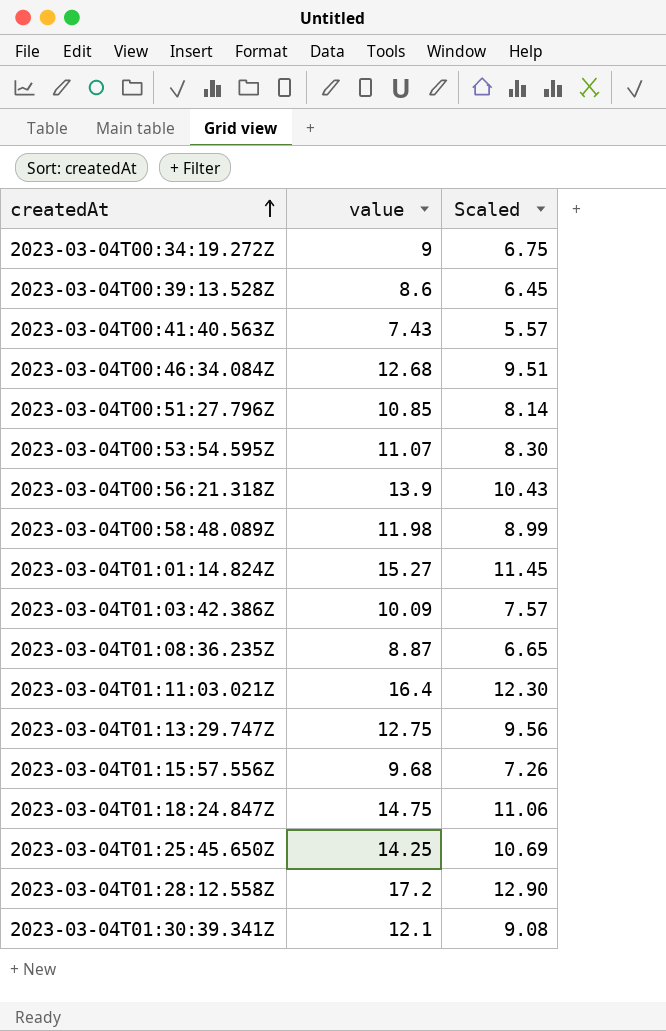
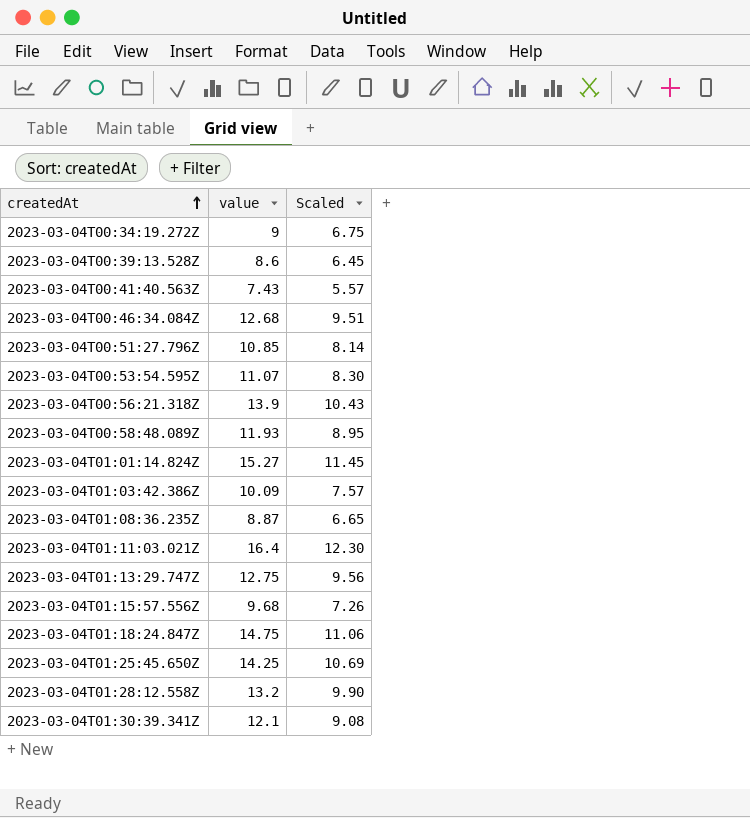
2023-03-04T00:58:48.089Z | value: 11.98 -> 11.93
2023-03-04T00:58:48.089Z | Scaled: 8.99 -> 8.95
2023-03-04T01:28:12.558Z | value: 17.2 -> 13.2
2023-03-04T01:28:12.558Z | Scaled: 12.90 -> 9.90

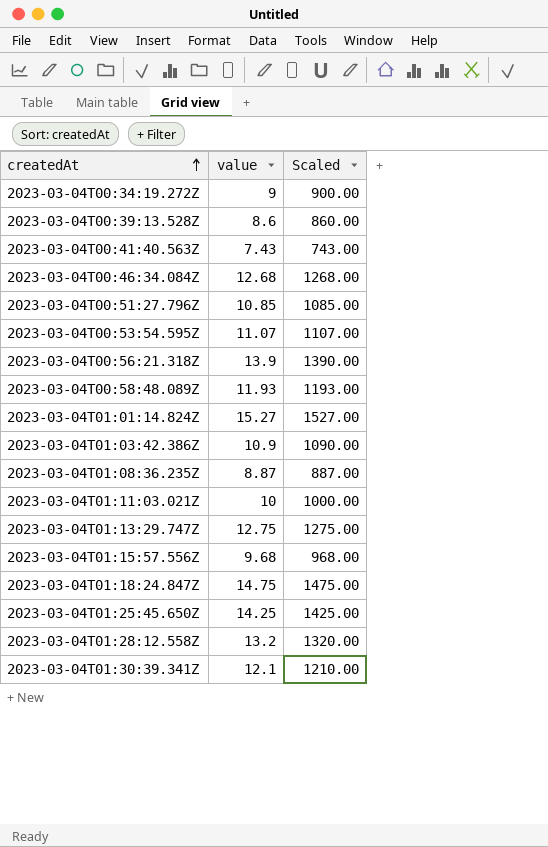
column Scaled | formula: [value] * 0.75 -> [value] * 100
2023-03-04T01:03:42.386Z | value: 10.09 -> 10.9
2023-03-04T01:11:03.021Z | value: 16.4 -> 10

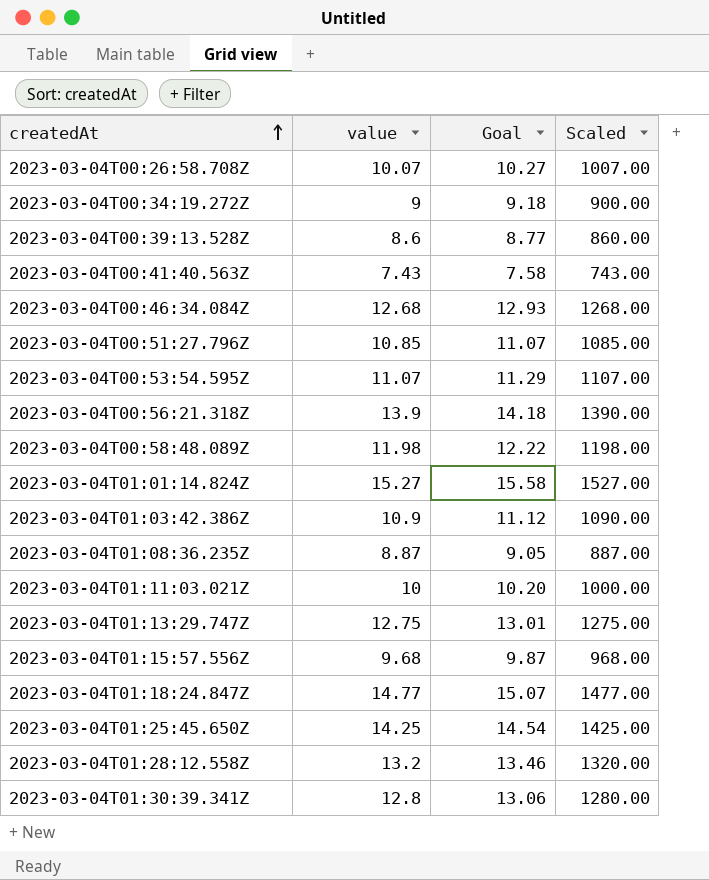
column Goal | formula: none -> [value] * 1.02
row 2023-03-04T00:26:58.708Z: none -> 10.07 | 10.27 | 1007.00
2023-03-04T00:58:48.089Z | value: 11.93 -> 11.98
2023-03-04T00:58:48.089Z | Scaled: 1193.00 -> 1198.00
2023-03-04T01:18:24.847Z | value: 14.75 -> 14.77
2023-03-04T01:18:24.847Z | Scaled: 1475.00 -> 1477.00
2023-03-04T01:30:39.341Z | value: 12.1 -> 12.8
2023-03-04T01:30:39.341Z | Scaled: 1210.00 -> 1280.00

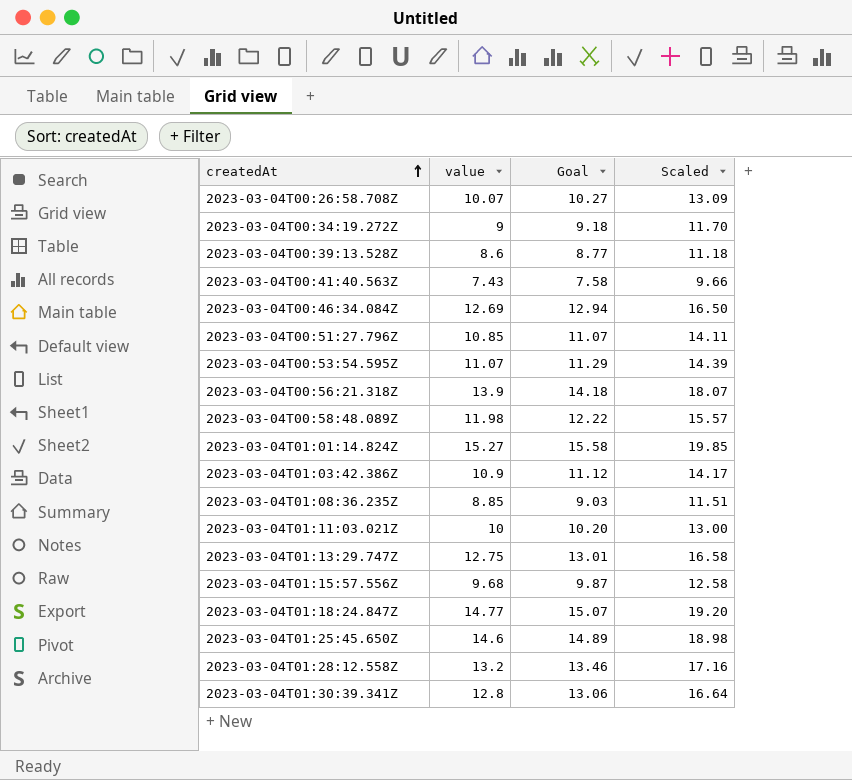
column Scaled | formula: [value] * 100 -> [value] * 1.3
2023-03-04T00:46:34.084Z | value: 12.68 -> 12.69
2023-03-04T00:46:34.084Z | Goal: 12.93 -> 12.94
2023-03-04T01:08:36.235Z | value: 8.87 -> 8.85
2023-03-04T01:08:36.235Z | Goal: 9.05 -> 9.03
2023-03-04T01:25:45.650Z | value: 14.25 -> 14.6
2023-03-04T01:25:45.650Z | Goal: 14.54 -> 14.89

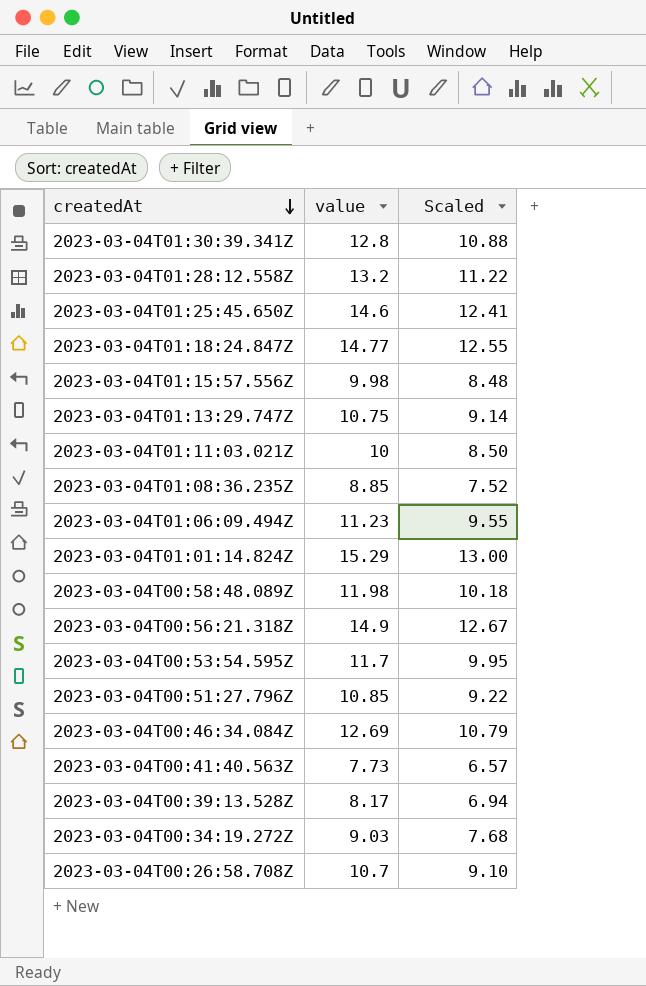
row order: createdAt ascending -> createdAt descending
column Goal | formula: [value] * 1.02 -> none
column Scaled | formula: [value] * 1.3 -> [value] * 0.85
row 2023-03-04T01:03:42.386Z: 10.9 | 11.12 | 14.17 -> none
2023-03-04T01:15:57.556Z | value: 9.68 -> 9.98
2023-03-04T01:13:29.747Z | value: 12.75 -> 10.75
row 2023-03-04T01:06:09.494Z: none -> 11.23 | 9.55
2023-03-04T01:01:14.824Z | value: 15.27 -> 15.29
2023-03-04T00:56:21.318Z | value: 13.9 -> 14.9
2023-03-04T00:53:54.595Z | value: 11.07 -> 11.7
2023-03-04T00:41:40.563Z | value: 7.43 -> 7.73
2023-03-04T00:39:13.528Z | value: 8.6 -> 8.17
2023-03-04T00:34:19.272Z | value: 9 -> 9.03
2023-03-04T00:26:58.708Z | value: 10.07 -> 10.7

